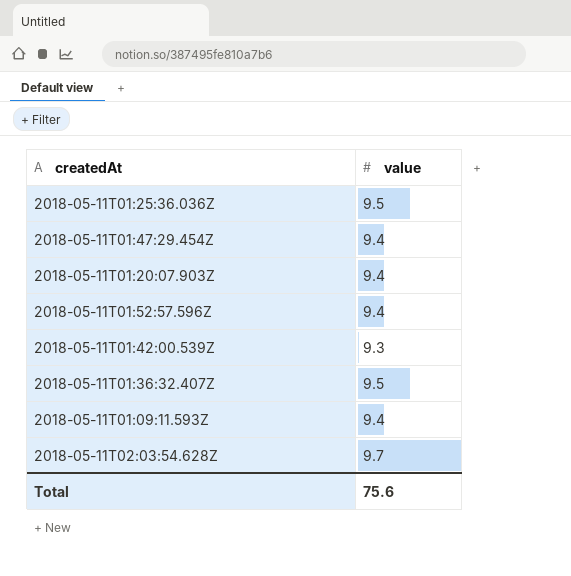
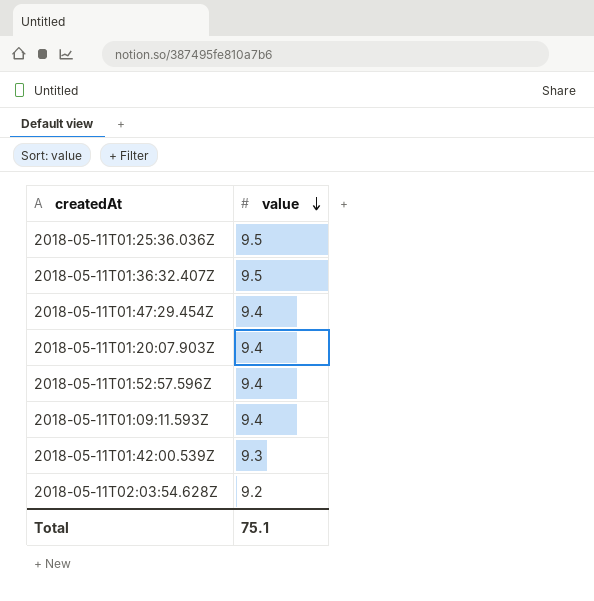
row order: none -> value descending
2018-05-11T02:03:54.628Z | value: 9.7 -> 9.2
Total | value: 75.6 -> 75.1

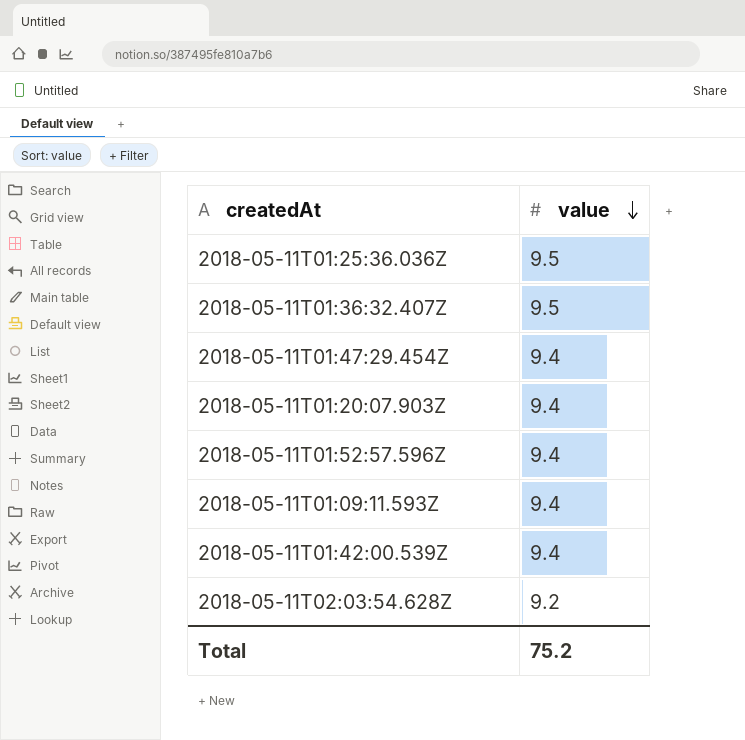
2018-05-11T01:42:00.539Z | value: 9.3 -> 9.4
Total | value: 75.1 -> 75.2

